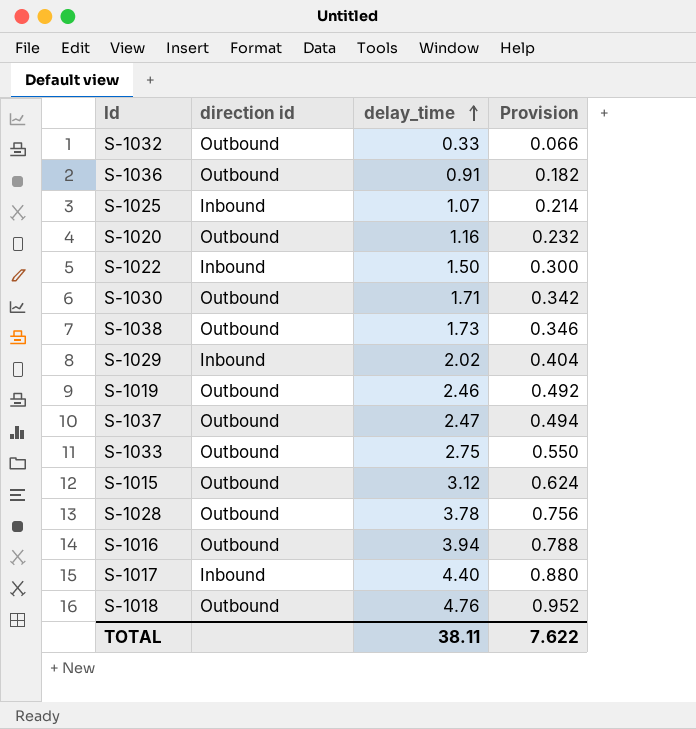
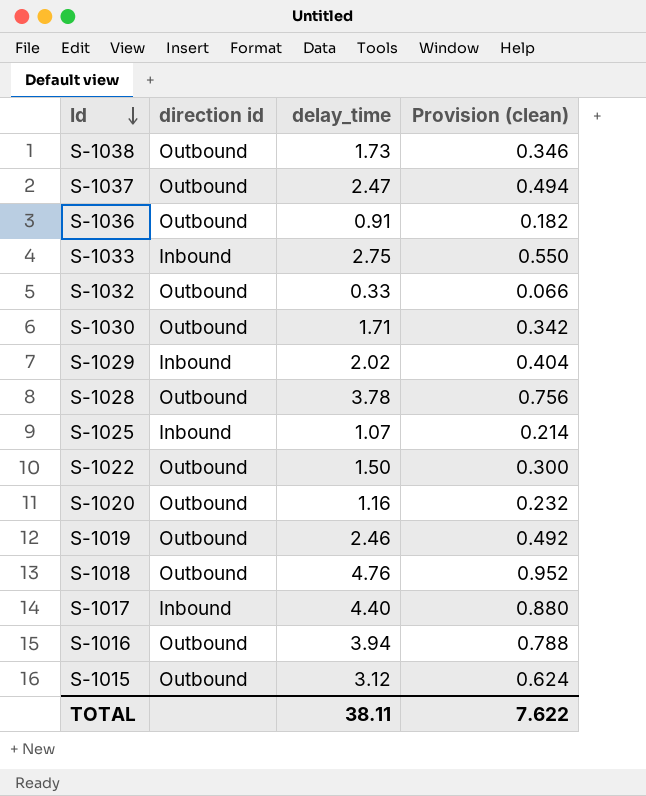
row order: delay_time ascending -> Id descending
column name: Provision -> Provision (clean)
S-1033 | direction id: Outbound -> Inbound
S-1022 | direction id: Inbound -> Outbound

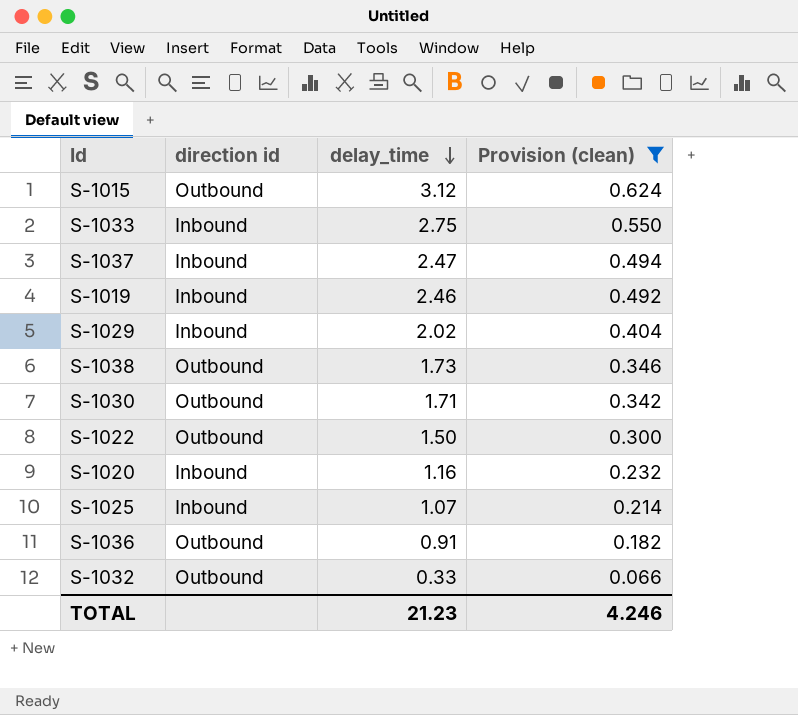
filter: none -> Provision (clean) <= 0.624
row order: Id descending -> delay_time descending
S-1037 | direction id: Outbound -> Inbound
S-1019 | direction id: Outbound -> Inbound
S-1020 | direction id: Outbound -> Inbound
TOTAL | delay_time: 38.11 -> 21.23
TOTAL | Provision (clean): 7.622 -> 4.246

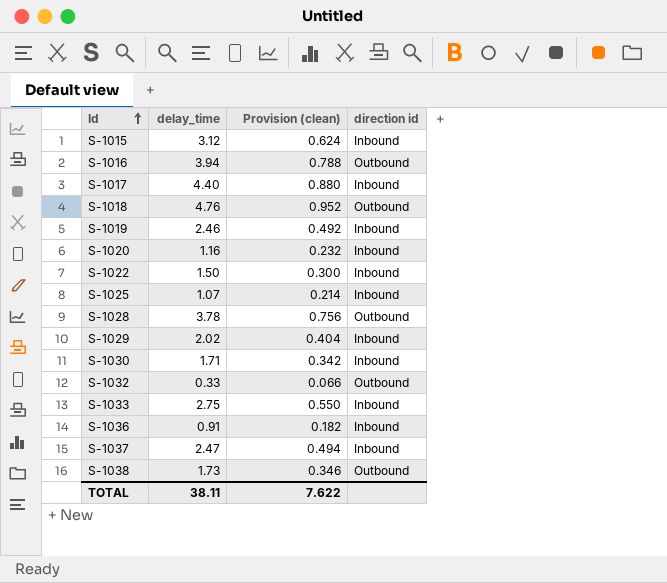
filter: Provision (clean) <= 0.624 -> none
row order: delay_time descending -> Id ascending
column direction id | position: 2 -> 4
S-1015 | direction id: Outbound -> Inbound
S-1022 | direction id: Outbound -> Inbound
S-1030 | direction id: Outbound -> Inbound
S-1036 | direction id: Outbound -> Inbound
TOTAL | delay_time: 21.23 -> 38.11
TOTAL | Provision (clean): 4.246 -> 7.622

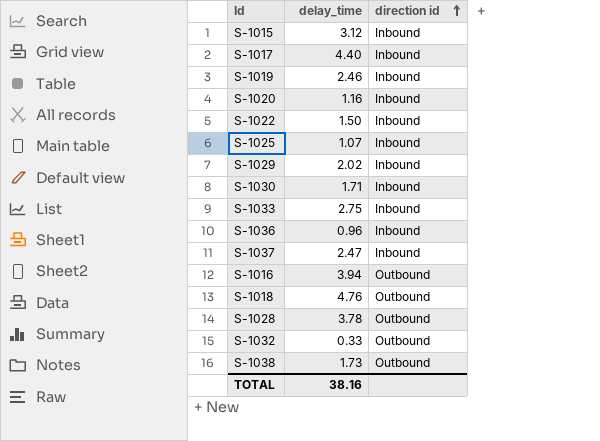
row order: Id ascending -> direction id ascending
column Provision (clean) | formula: [delay_time] * 0.2 -> none
S-1036 | delay_time: 0.91 -> 0.96
TOTAL | delay_time: 38.11 -> 38.16

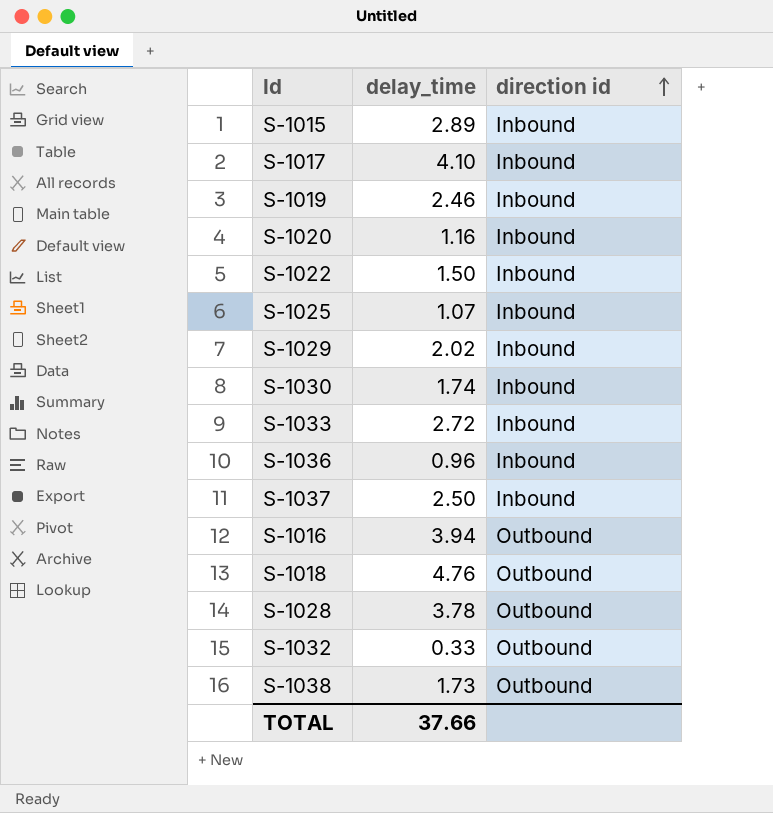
S-1015 | delay_time: 3.12 -> 2.89
S-1017 | delay_time: 4.40 -> 4.10
S-1030 | delay_time: 1.71 -> 1.74
S-1033 | delay_time: 2.75 -> 2.72
S-1037 | delay_time: 2.47 -> 2.50
TOTAL | delay_time: 38.16 -> 37.66

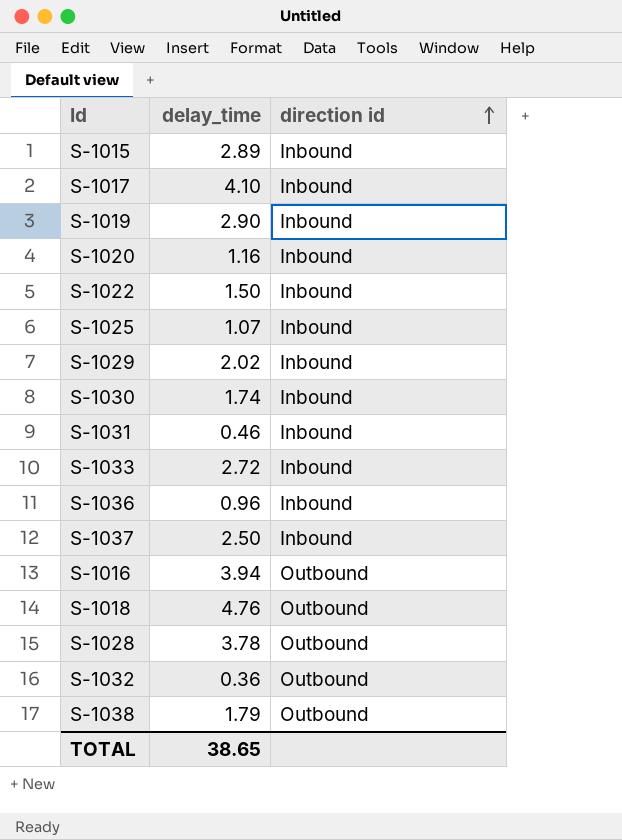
S-1019 | delay_time: 2.46 -> 2.90
row S-1031: none -> 0.46 | Inbound
S-1032 | delay_time: 0.33 -> 0.36
S-1038 | delay_time: 1.73 -> 1.79
TOTAL | delay_time: 37.66 -> 38.65

